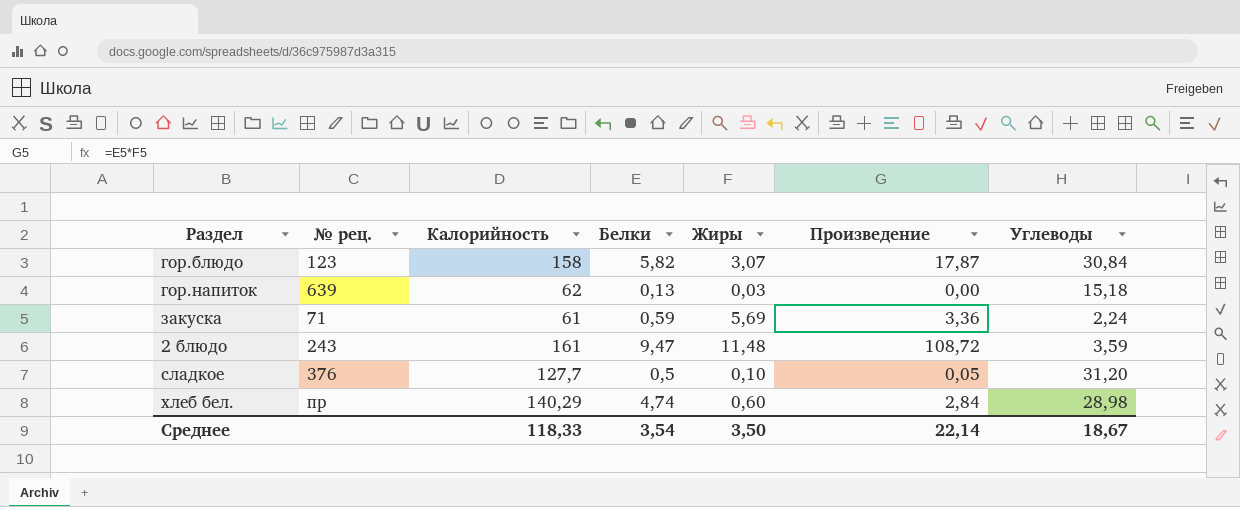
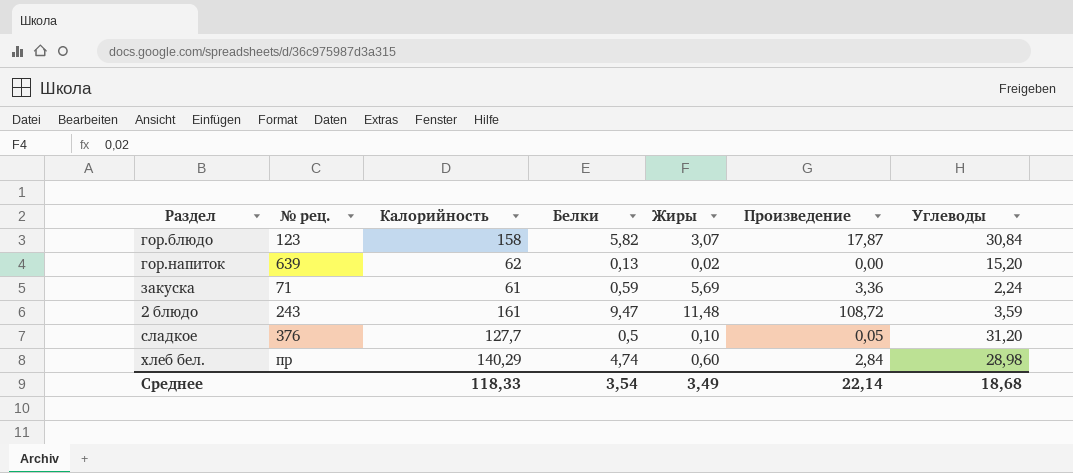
гор.напиток | Жиры: 0,03 -> 0,02
гор.напиток | Углеводы: 15,18 -> 15,20
Среднее | Жиры: 3,50 -> 3,49
Среднее | Углеводы: 18,67 -> 18,68

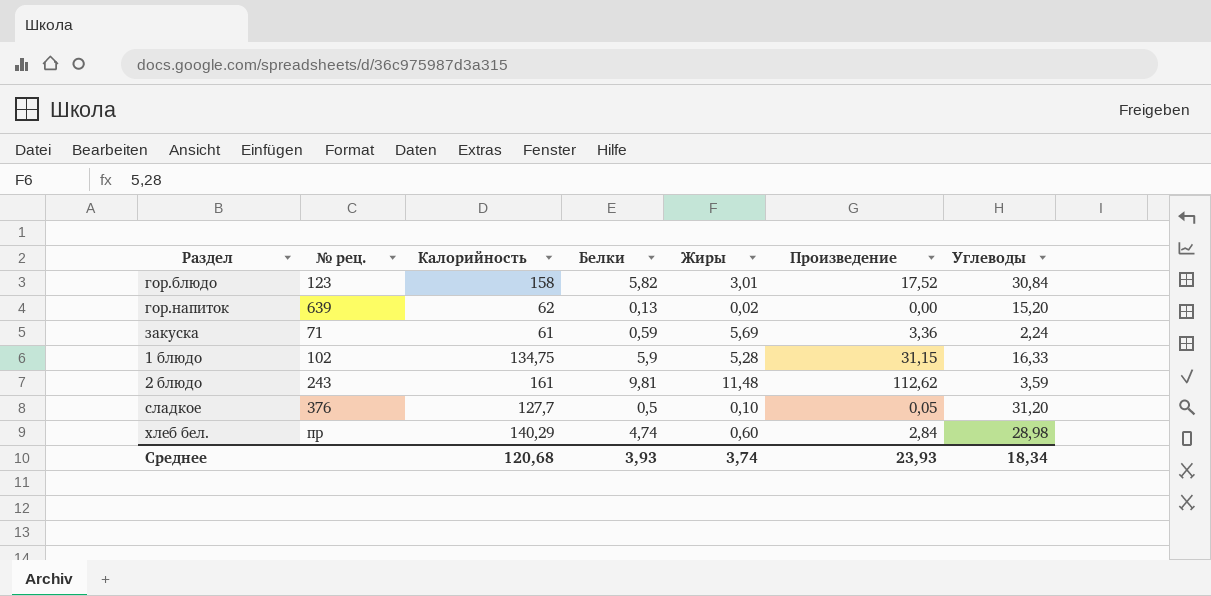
гор.блюдо | Жиры: 3,07 -> 3,01
гор.блюдо | Произведение: 17,87 -> 17,52
row 1 блюдо: none -> 102 | 134,75 | 5,9 | 5,28 | 31,15 | 16,33
2 блюдо | Белки: 9,47 -> 9,81
2 блюдо | Произведение: 108,72 -> 112,62
Среднее | Калорийность: 118,33 -> 120,68
Среднее | Белки: 3,54 -> 3,93
Среднее | Жиры: 3,49 -> 3,74
Среднее | Произведение: 22,14 -> 23,93
Среднее | Углеводы: 18,68 -> 18,34

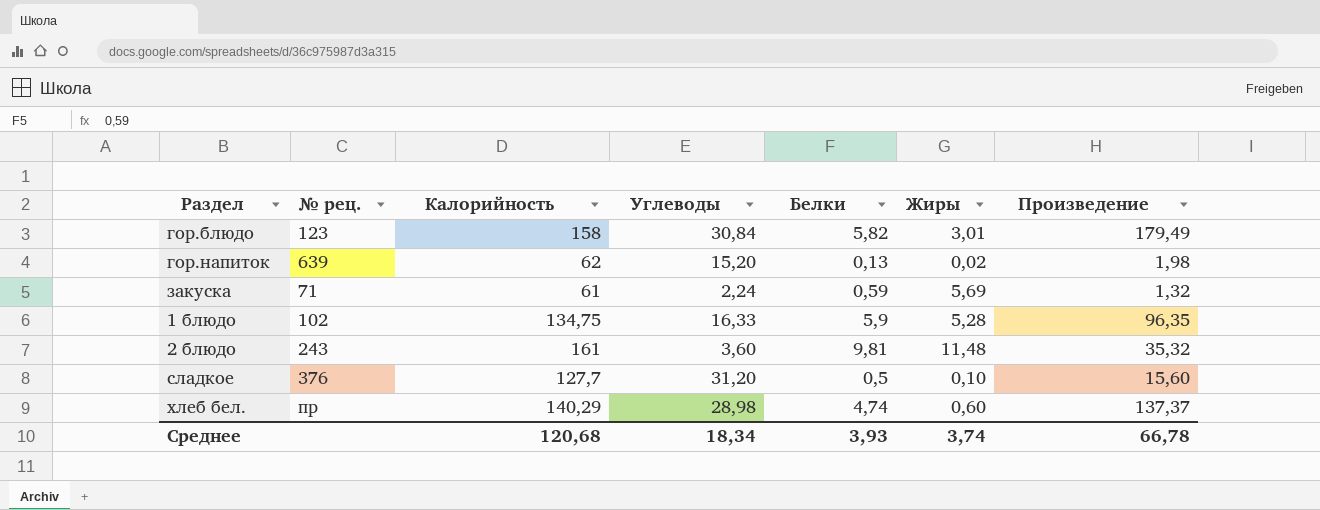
column Углеводы | position: 7 -> 4
column Произведение | formula: [Белки] * [Жиры] -> [Углеводы] * [Белки]
2 блюдо | Углеводы: 3,59 -> 3,60
Среднее | Произведение: 23,93 -> 66,78

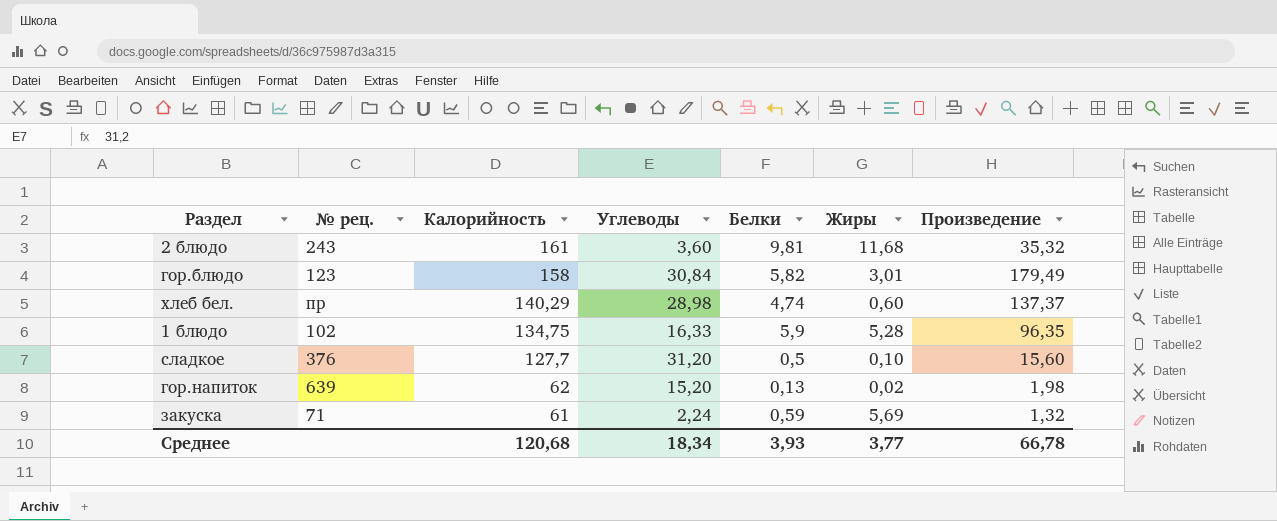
row order: none -> Калорийность descending
2 блюдо | Жиры: 11,48 -> 11,68
Среднее | Жиры: 3,74 -> 3,77

